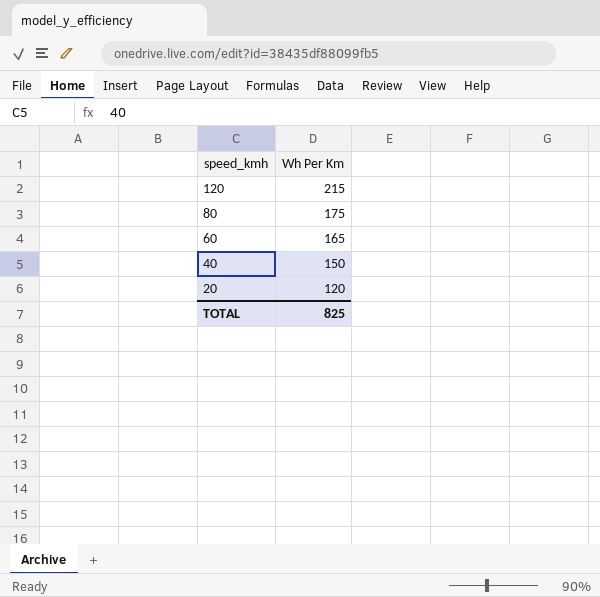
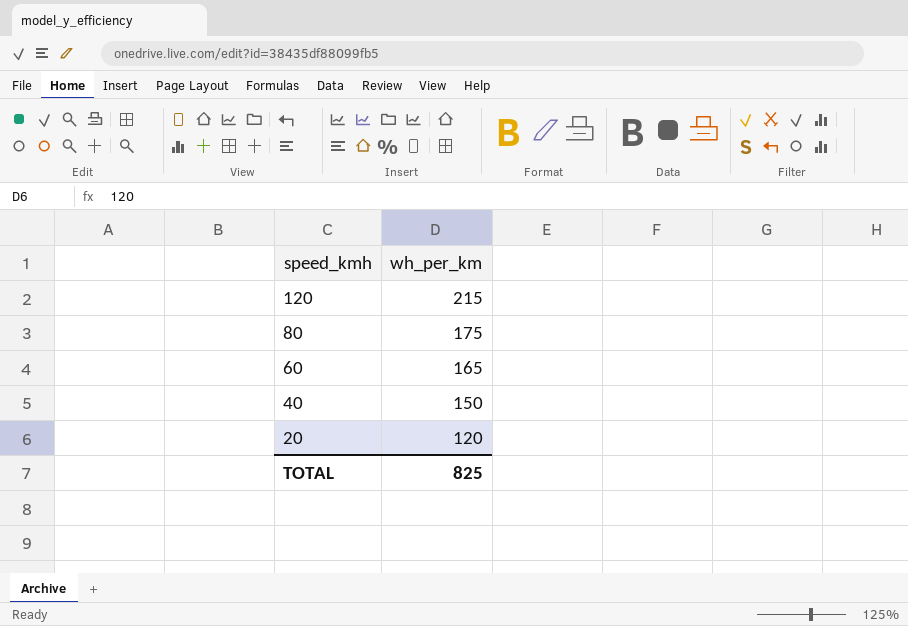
column name: Wh Per Km -> wh_per_km

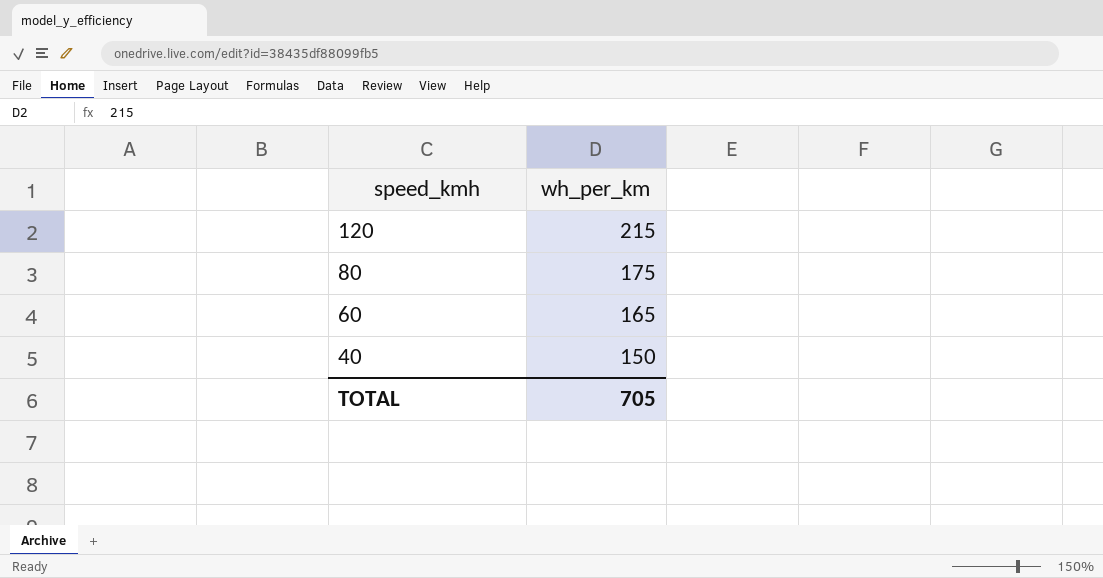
row 20: 120 -> none
TOTAL | wh_per_km: 825 -> 705

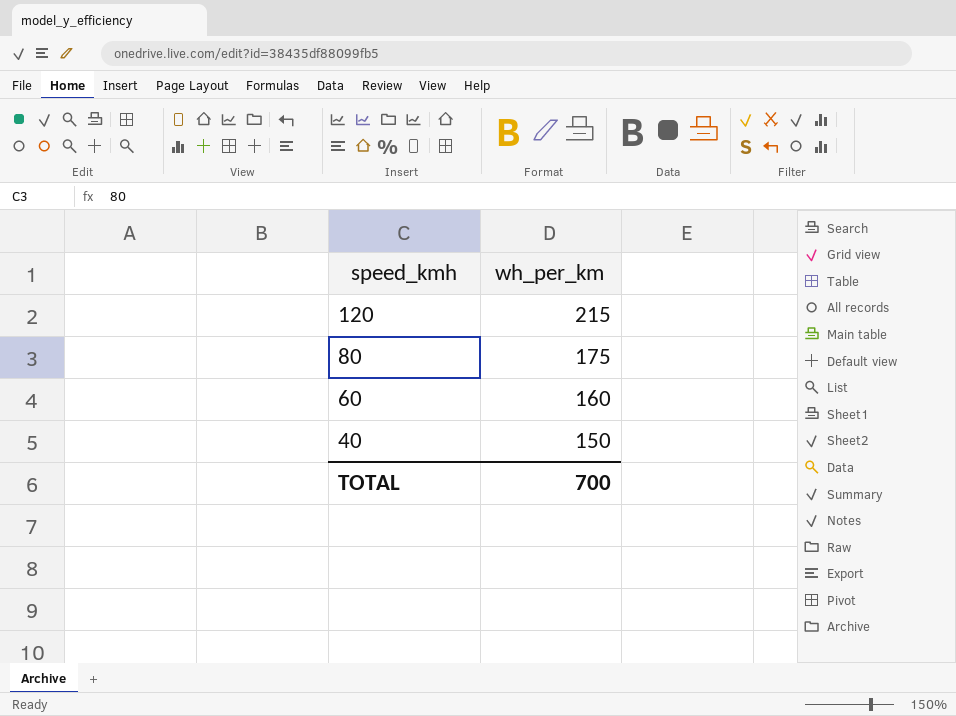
60 | wh_per_km: 165 -> 160
TOTAL | wh_per_km: 705 -> 700

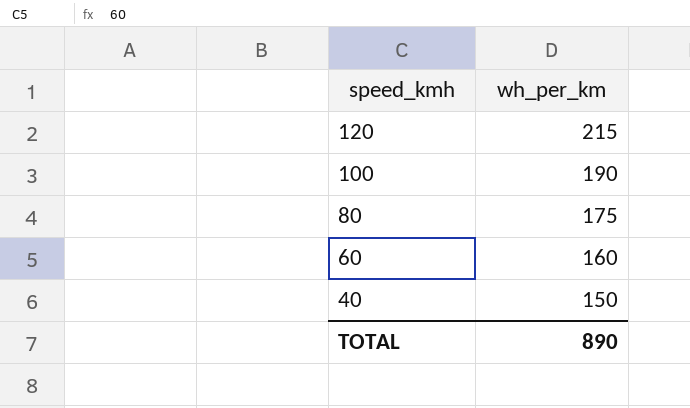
row 100: none -> 190
TOTAL | wh_per_km: 700 -> 890

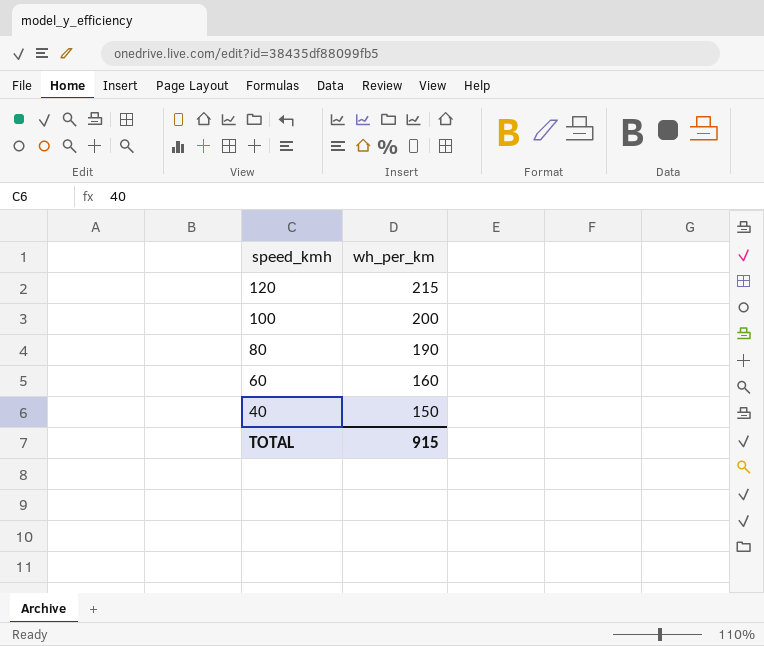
100 | wh_per_km: 190 -> 200
80 | wh_per_km: 175 -> 190
TOTAL | wh_per_km: 890 -> 915

